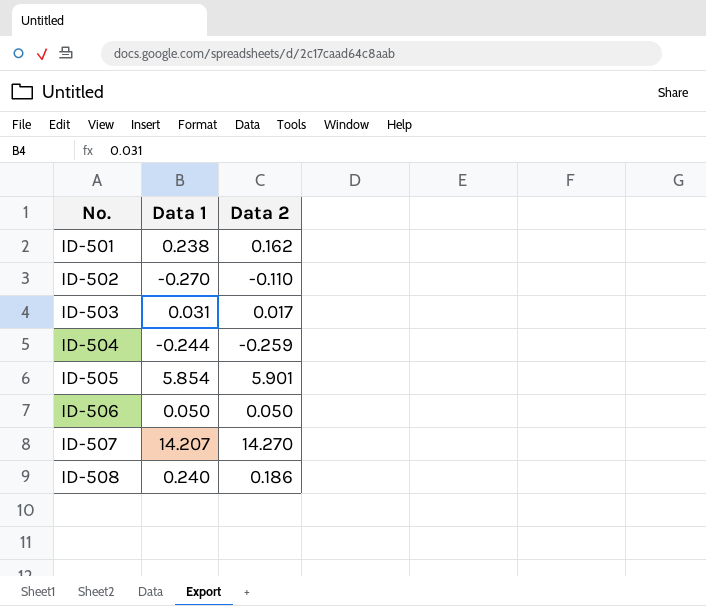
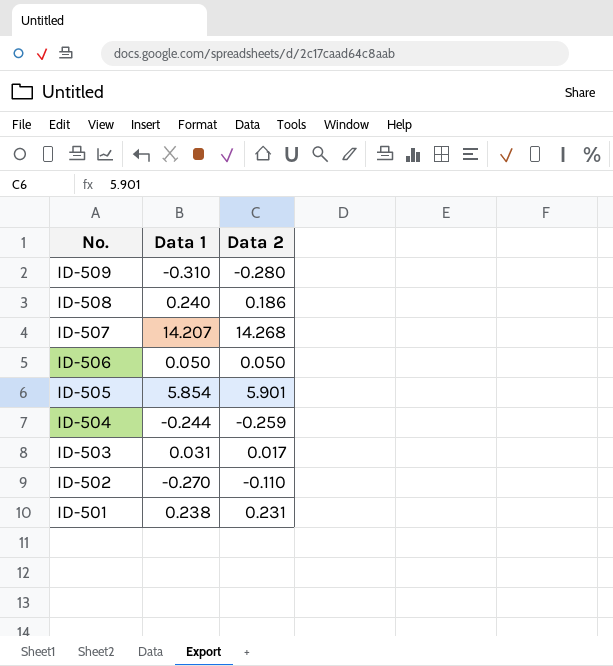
row order: No. ascending -> No. descending
row ID-509: none -> -0.310 | -0.280
ID-507 | Data 2: 14.270 -> 14.268
ID-501 | Data 2: 0.162 -> 0.231

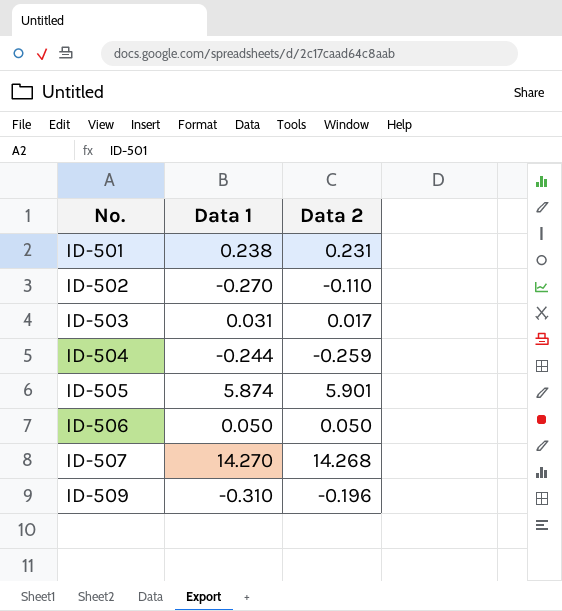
row order: No. descending -> No. ascending
row ID-508: 0.240 | 0.186 -> none
ID-505 | Data 1: 5.854 -> 5.874
ID-507 | Data 1: 14.207 -> 14.270
ID-509 | Data 2: -0.280 -> -0.196

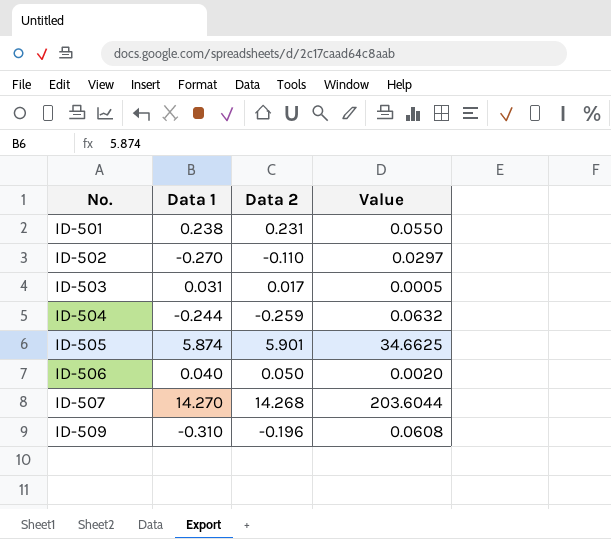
column Value | formula: none -> [Data 1] * [Data 2]
ID-506 | Data 1: 0.050 -> 0.040

